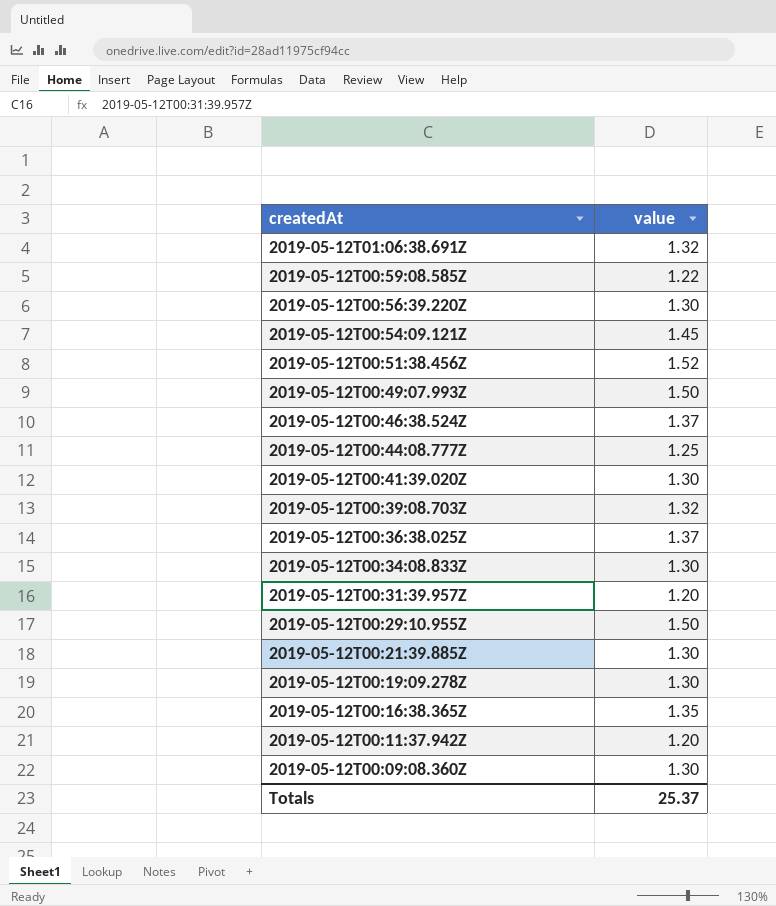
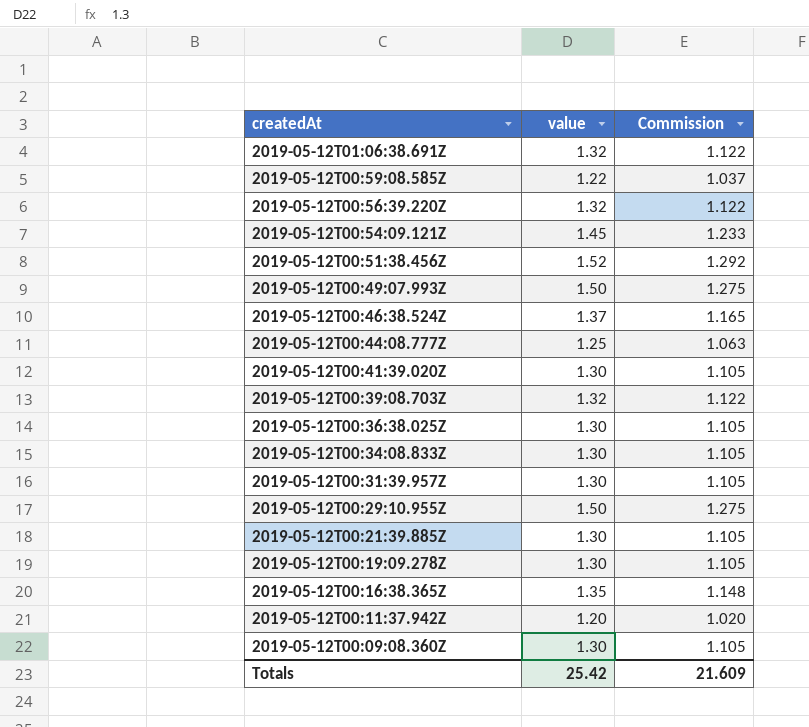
column Commission | formula: none -> [value] * 0.85
2019-05-12T00:56:39.220Z | value: 1.30 -> 1.32
2019-05-12T00:36:38.025Z | value: 1.37 -> 1.30
2019-05-12T00:31:39.957Z | value: 1.20 -> 1.30
Totals | value: 25.37 -> 25.42

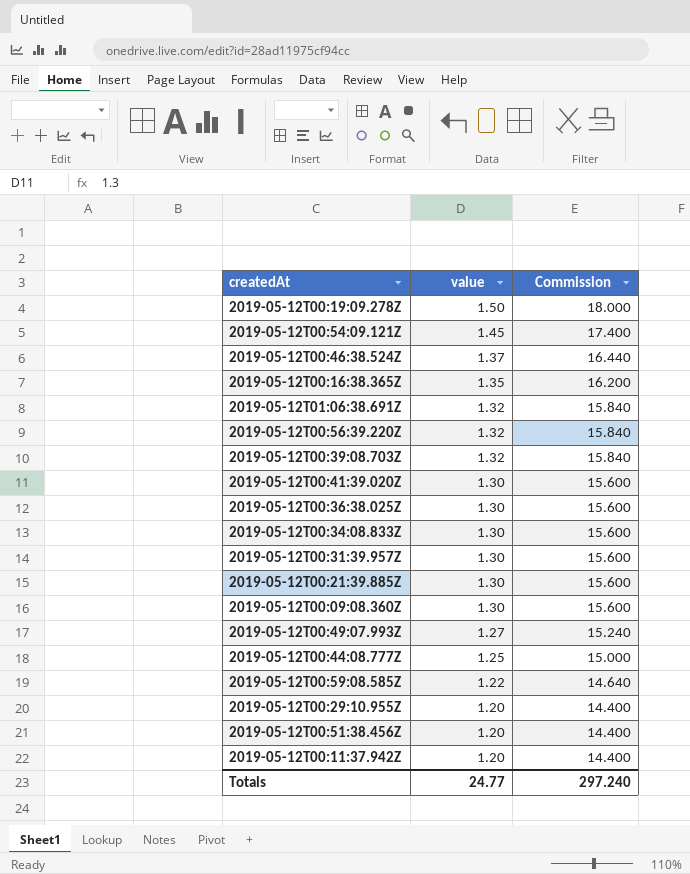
row order: createdAt descending -> value descending
column Commission | formula: [value] * 0.85 -> [value] * 12
2019-05-12T00:19:09.278Z | value: 1.30 -> 1.50
2019-05-12T00:49:07.993Z | value: 1.50 -> 1.27
2019-05-12T00:29:10.955Z | value: 1.50 -> 1.20
2019-05-12T00:51:38.456Z | value: 1.52 -> 1.20
Totals | value: 25.42 -> 24.77
Totals | Commission: 21.609 -> 297.240

